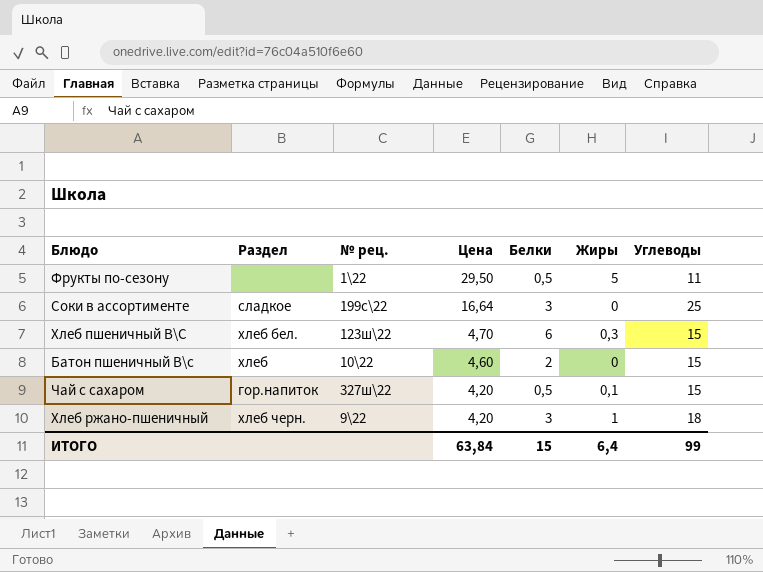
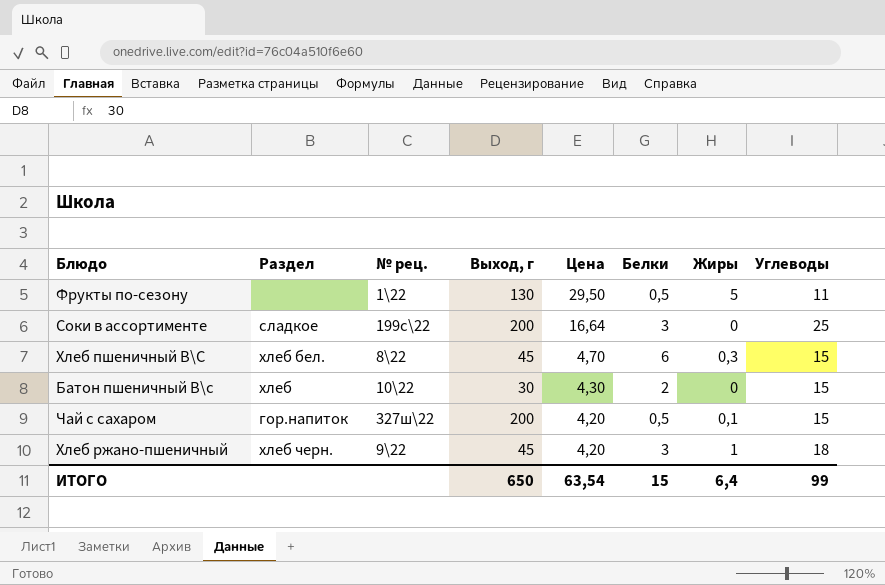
column Выход, г | position: none -> 4
Хлеб пшеничный В\С | № рец.: 123ш\22 -> 8\22
Батон пшеничный В\с | Цена: 4,60 -> 4,30
ИТОГО | Цена: 63,84 -> 63,54

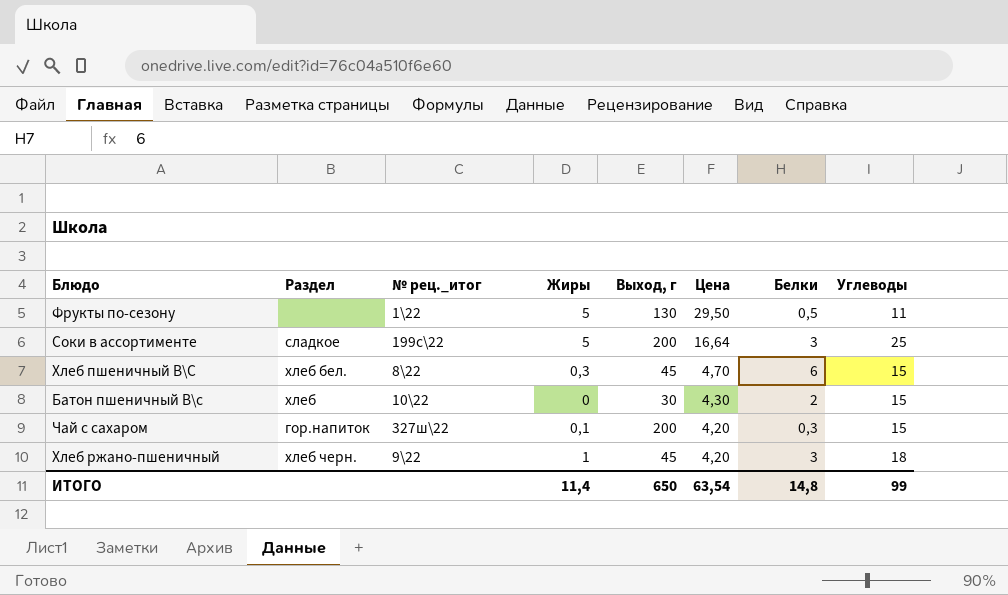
column name: № рец. -> № рец._итог
column Жиры | position: 7 -> 4
Соки в ассортименте | Жиры: 0 -> 5
Чай с сахаром | Белки: 0,5 -> 0,3
ИТОГО | Жиры: 6,4 -> 11,4
ИТОГО | Белки: 15 -> 14,8

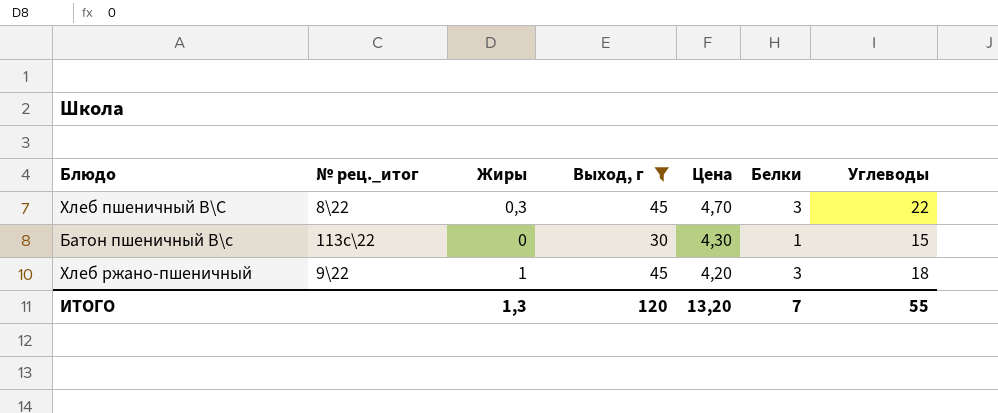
filter: none -> Выход, г <= 45
column Раздел | position: 2 -> none
Хлеб пшеничный В\С | Белки: 6 -> 3
Хлеб пшеничный В\С | Углеводы: 15 -> 22
Батон пшеничный В\с | № рец._итог: 10\22 -> 113с\22
Батон пшеничный В\с | Белки: 2 -> 1
ИТОГО | Жиры: 11,4 -> 1,3
ИТОГО | Выход, г: 650 -> 120
ИТОГО | Цена: 63,54 -> 13,20
ИТОГО | Белки: 14,8 -> 7
ИТОГО | Углеводы: 99 -> 55

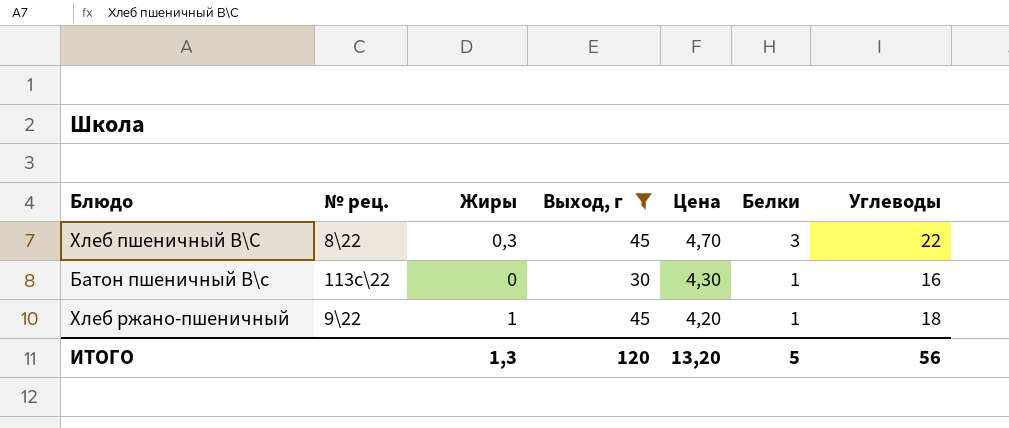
column name: № рец._итог -> № рец.
Батон пшеничный В\с | Углеводы: 15 -> 16
Хлеб ржано-пшеничный | Белки: 3 -> 1
ИТОГО | Белки: 7 -> 5
ИТОГО | Углеводы: 55 -> 56

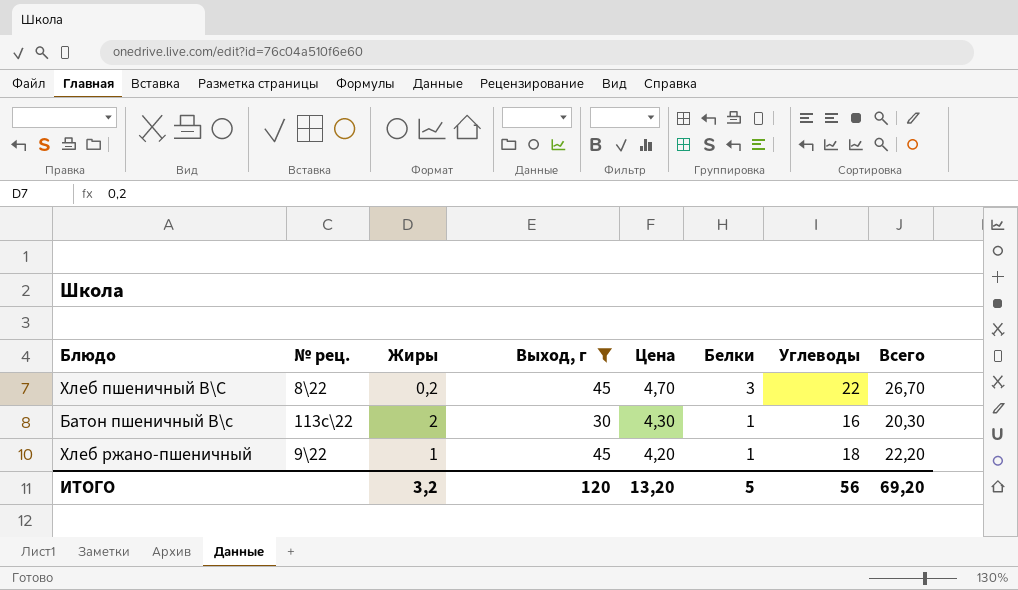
column Всего | formula: none -> [Цена] + [Углеводы]
Хлеб пшеничный В\С | Жиры: 0,3 -> 0,2
Батон пшеничный В\с | Жиры: 0 -> 2
ИТОГО | Жиры: 1,3 -> 3,2

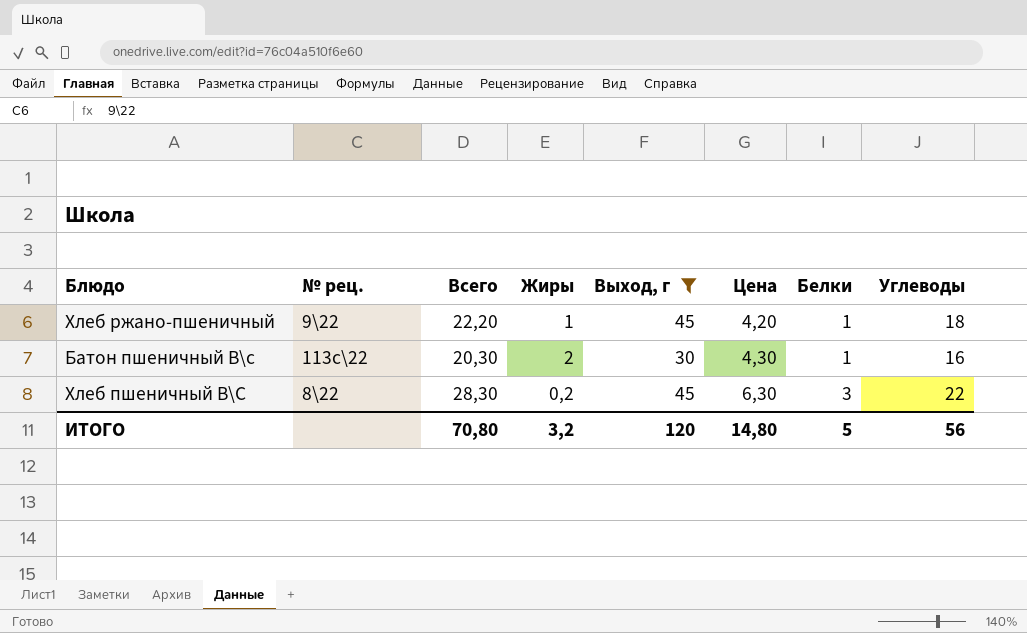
row order: Цена descending -> Цена ascending
column Всего | position: 8 -> 3
Хлеб пшеничный В\С | Всего: 26,70 -> 28,30
Хлеб пшеничный В\С | Цена: 4,70 -> 6,30
ИТОГО | Всего: 69,20 -> 70,80
ИТОГО | Цена: 13,20 -> 14,80

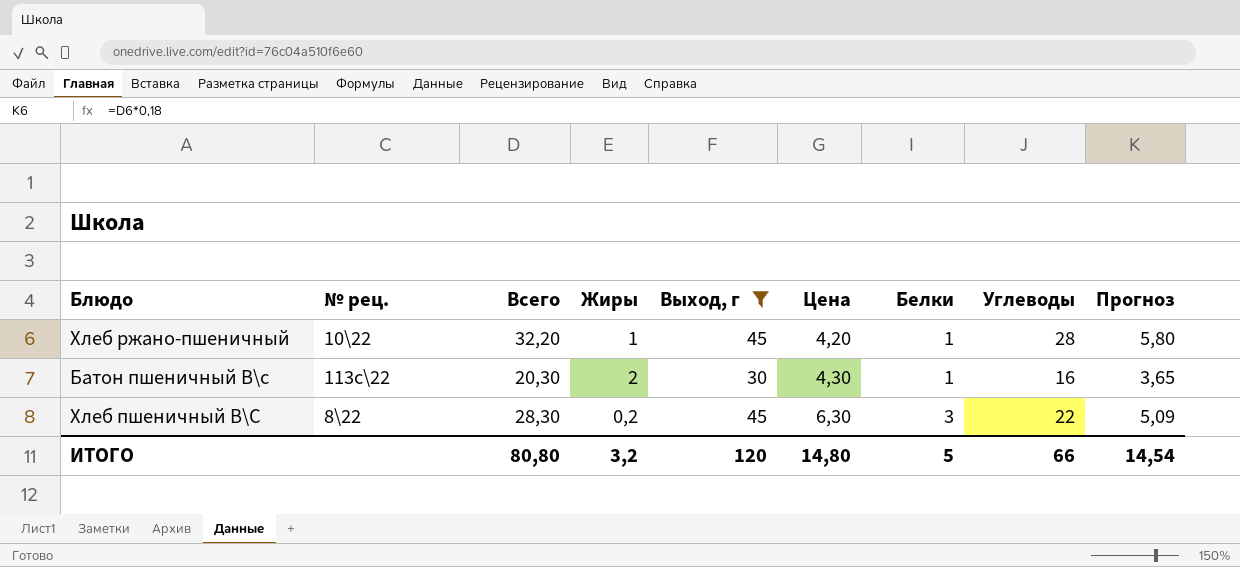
column Прогноз | formula: none -> [Всего] * 0,18
Хлеб ржано-пшеничный | № рец.: 9\22 -> 10\22
Хлеб ржано-пшеничный | Всего: 22,20 -> 32,20
Хлеб ржано-пшеничный | Углеводы: 18 -> 28
ИТОГО | Всего: 70,80 -> 80,80
ИТОГО | Углеводы: 56 -> 66

